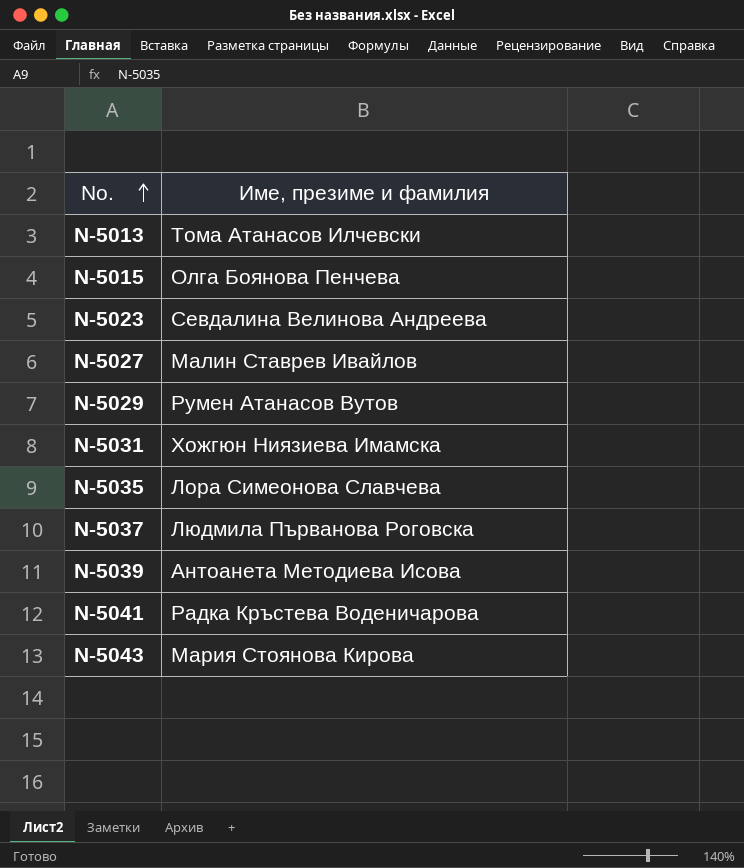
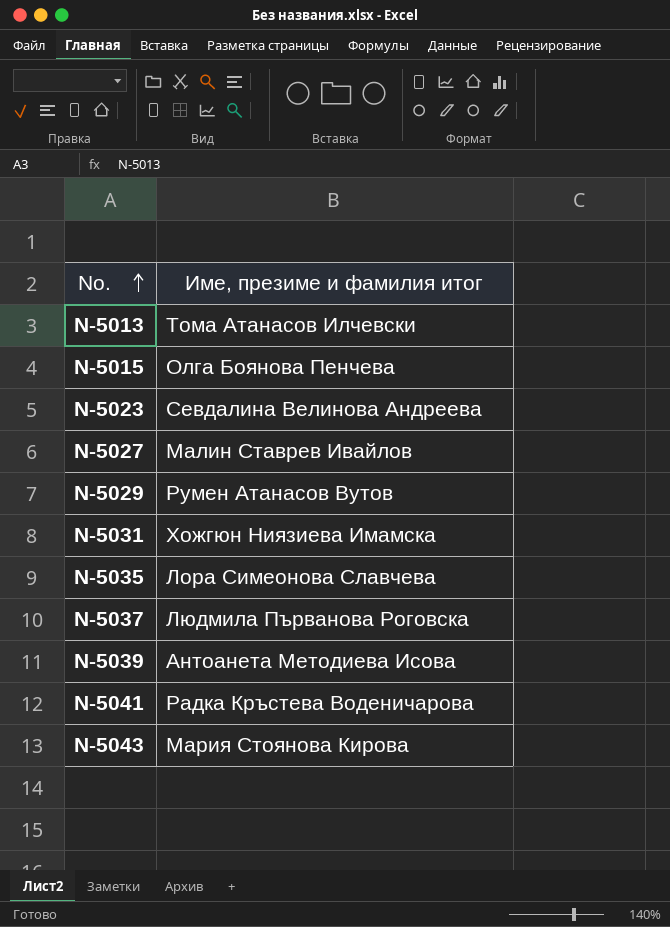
column name: Име, презиме и фамилия -> Име, презиме и фамилия итог

